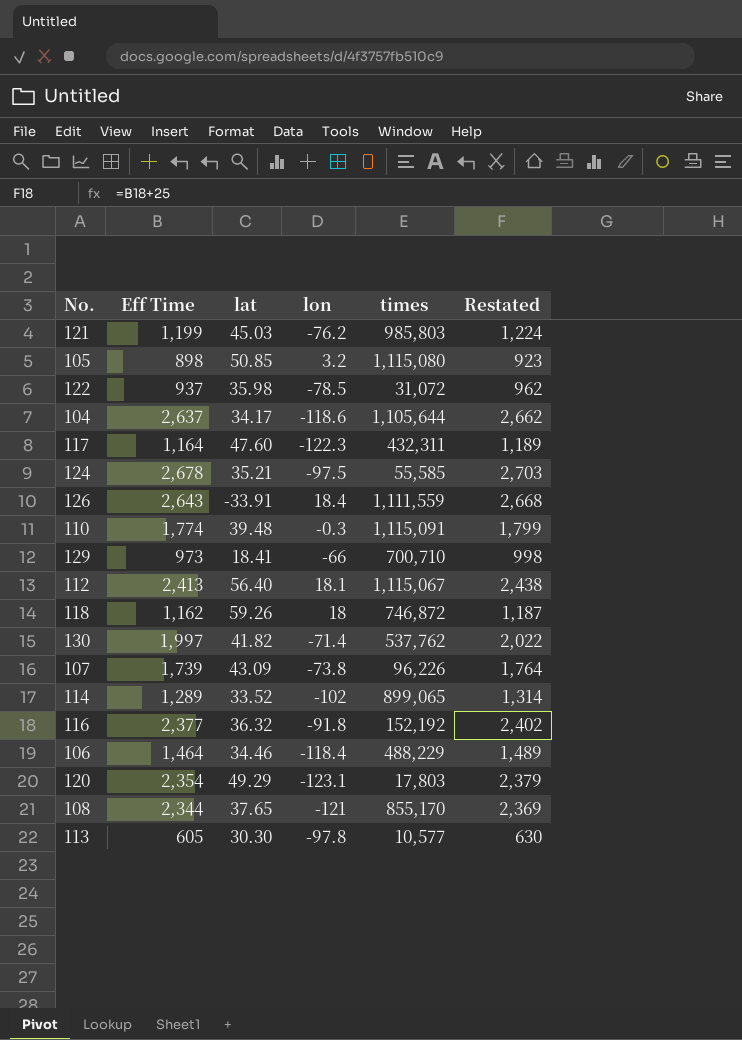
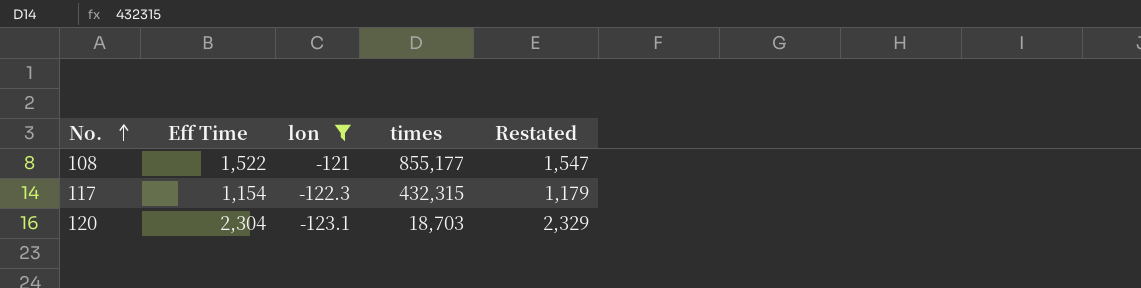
filter: none -> lon <= -121
row order: none -> No. ascending
column lat | position: 3 -> none
108 | Eff Time: 2,344 -> 1,522
108 | times: 855,170 -> 855,177
108 | Restated: 2,369 -> 1,547
117 | Eff Time: 1,164 -> 1,154
117 | times: 432,311 -> 432,315
117 | Restated: 1,189 -> 1,179
120 | Eff Time: 2,354 -> 2,304
120 | times: 17,803 -> 18,703
120 | Restated: 2,379 -> 2,329

